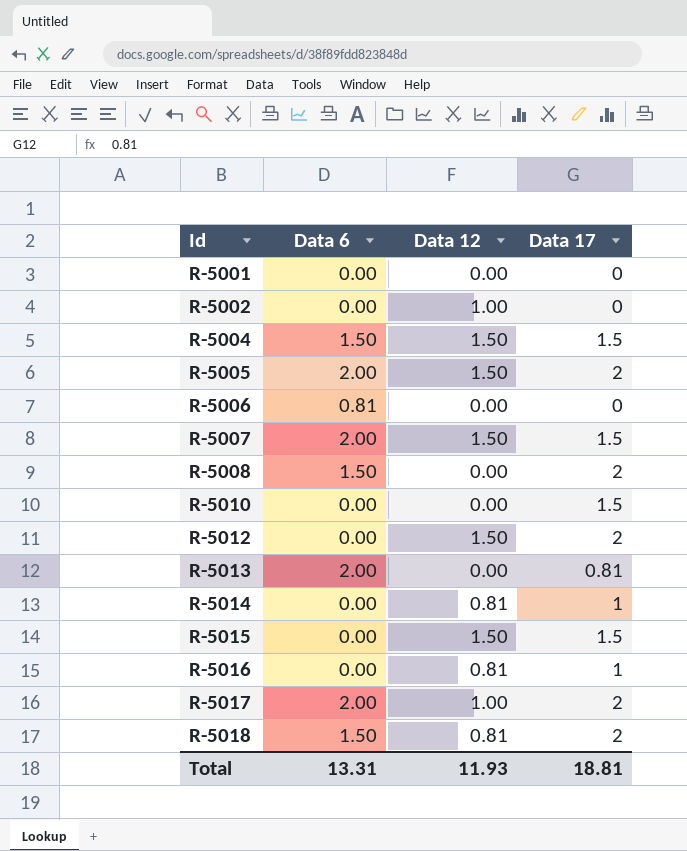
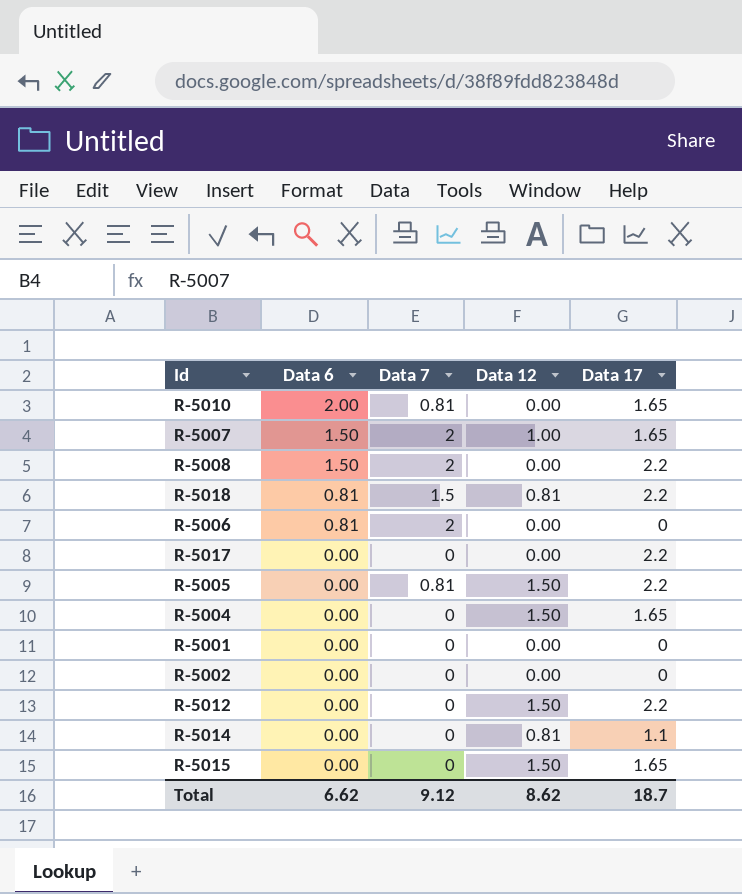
row order: Id ascending -> Data 6 descending
column Data 7 | position: none -> 3
row R-5013: 2.00 | 0.00 | 0.81 -> none
row R-5016: 0.00 | 0.81 | 1 -> none
R-5010 | Data 6: 0.00 -> 2.00
R-5010 | Data 17: 1.5 -> 1.65
R-5007 | Data 6: 2.00 -> 1.50
R-5007 | Data 12: 1.50 -> 1.00
R-5007 | Data 17: 1.5 -> 1.65
R-5008 | Data 17: 2 -> 2.2
R-5018 | Data 6: 1.50 -> 0.81
R-5018 | Data 17: 2 -> 2.2
R-5017 | Data 6: 2.00 -> 0.00
R-5017 | Data 12: 1.00 -> 0.00
R-5017 | Data 17: 2 -> 2.2
R-5005 | Data 6: 2.00 -> 0.00
R-5005 | Data 17: 2 -> 2.2
R-5004 | Data 6: 1.50 -> 0.00
R-5004 | Data 17: 1.5 -> 1.65
R-5002 | Data 12: 1.00 -> 0.00
R-5012 | Data 17: 2 -> 2.2
R-5014 | Data 17: 1 -> 1.1
R-5015 | Data 17: 1.5 -> 1.65
Total | Data 6: 13.31 -> 6.62
Total | Data 12: 11.93 -> 8.62
Total | Data 17: 18.81 -> 18.7

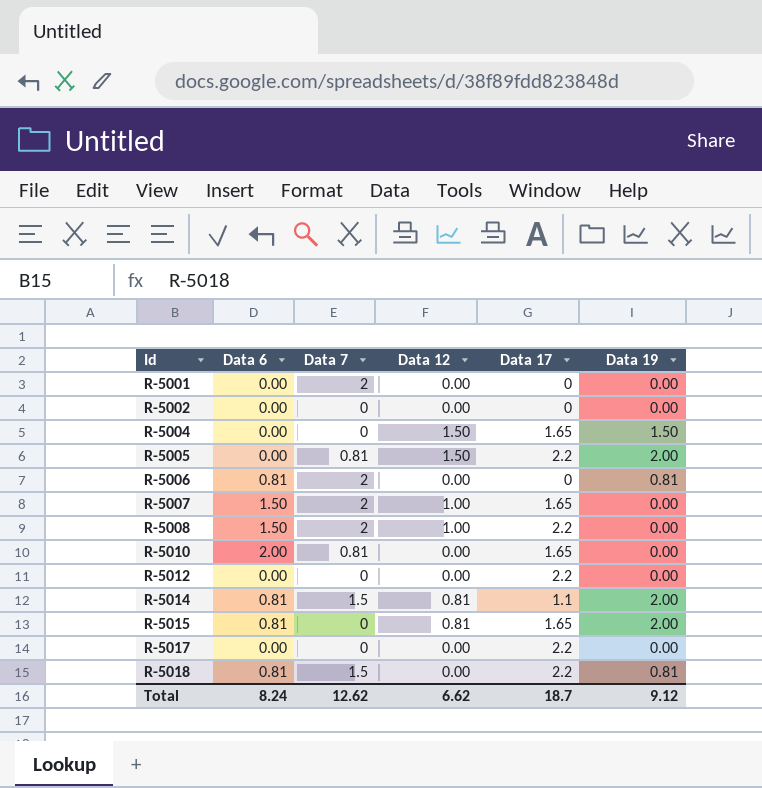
row order: Data 6 descending -> Id ascending
column Data 19 | position: none -> 6
R-5001 | Data 7: 0 -> 2
R-5008 | Data 12: 0.00 -> 1.00
R-5012 | Data 12: 1.50 -> 0.00
R-5014 | Data 6: 0.00 -> 0.81
R-5014 | Data 7: 0 -> 1.5
R-5015 | Data 6: 0.00 -> 0.81
R-5015 | Data 12: 1.50 -> 0.81
R-5018 | Data 12: 0.81 -> 0.00
Total | Data 6: 6.62 -> 8.24
Total | Data 7: 9.12 -> 12.62
Total | Data 12: 8.62 -> 6.62

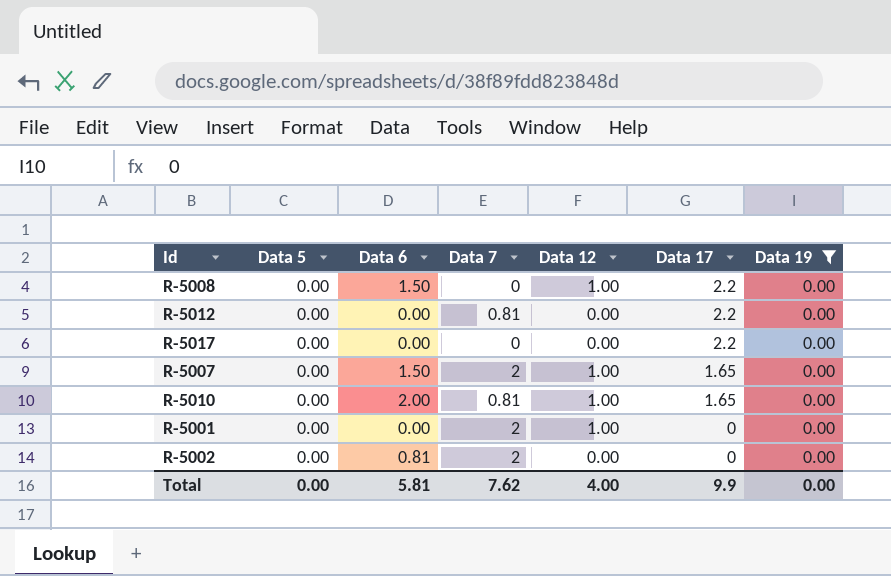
filter: none -> Data 19 = 0.00
row order: Id ascending -> Data 17 descending
column Data 5 | position: none -> 2
R-5008 | Data 7: 2 -> 0
R-5012 | Data 7: 0 -> 0.81
R-5010 | Data 12: 0.00 -> 1.00
R-5001 | Data 12: 0.00 -> 1.00
R-5002 | Data 6: 0.00 -> 0.81
R-5002 | Data 7: 0 -> 2
Total | Data 6: 8.24 -> 5.81
Total | Data 7: 12.62 -> 7.62
Total | Data 12: 6.62 -> 4.00
Total | Data 17: 18.7 -> 9.9
Total | Data 19: 9.12 -> 0.00

